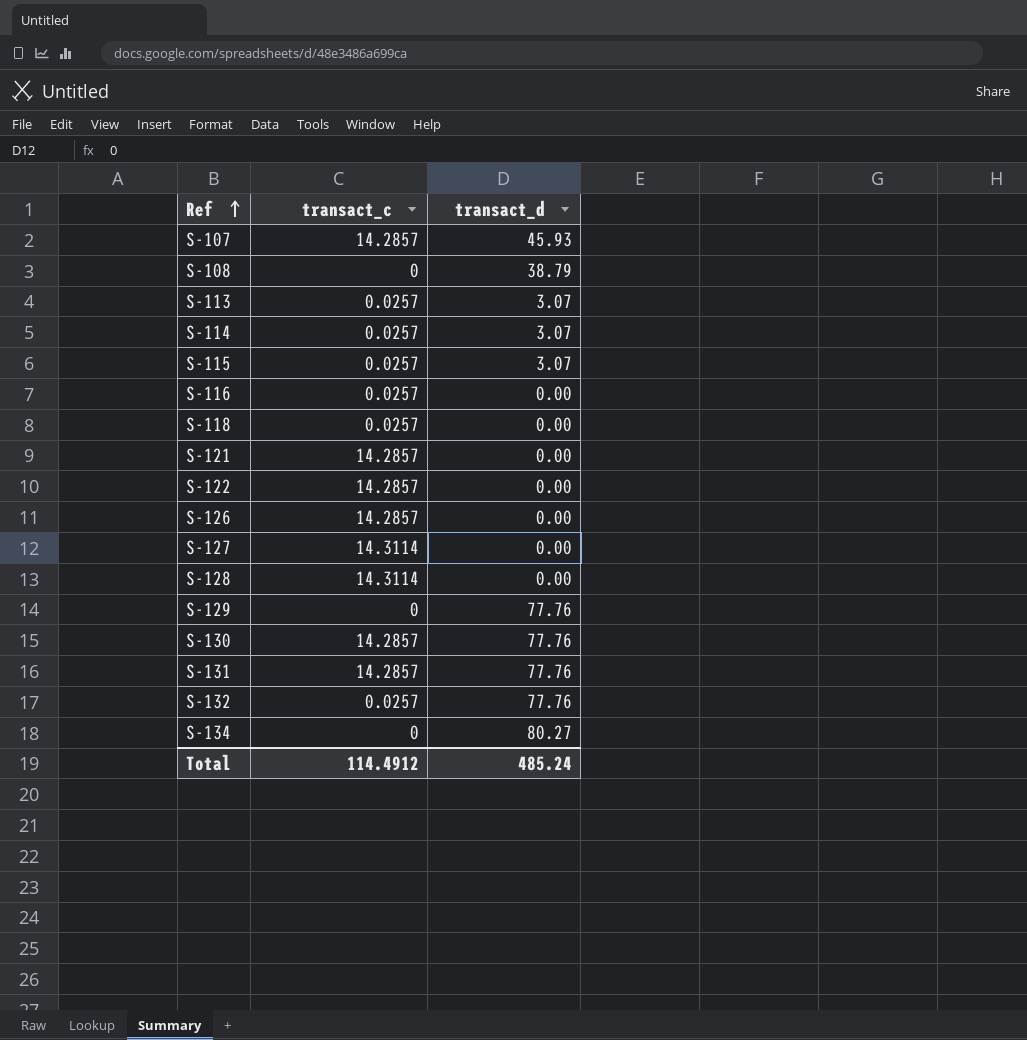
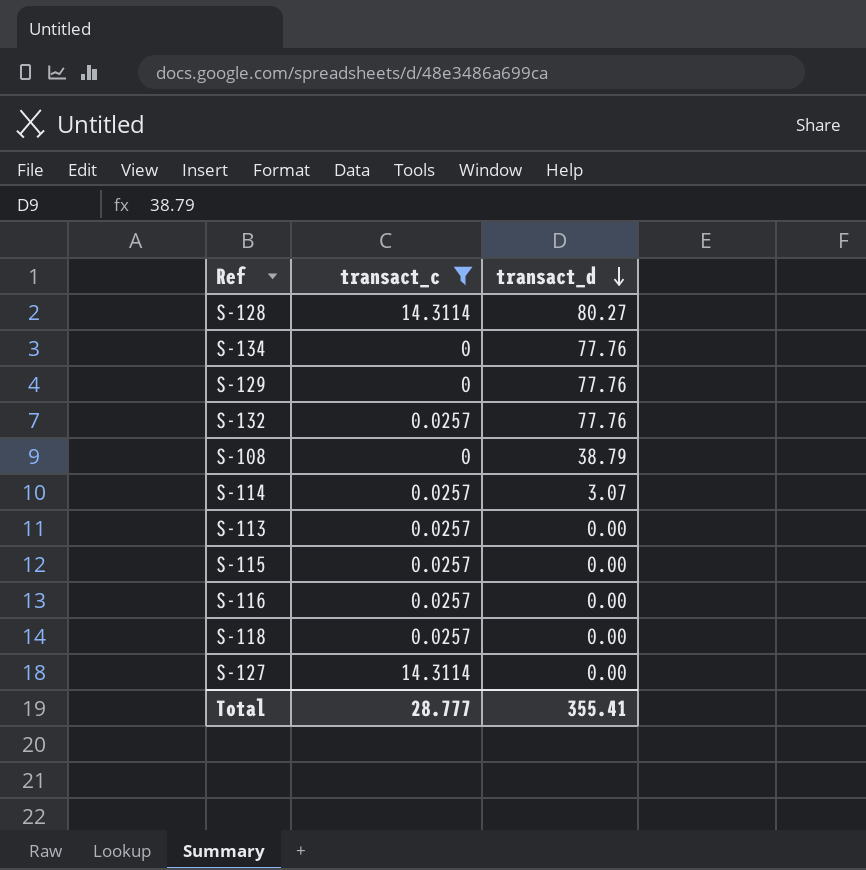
filter: none -> transact_c != 14.2857
row order: Ref ascending -> transact_d descending
S-128 | transact_d: 0.00 -> 80.27
S-134 | transact_d: 80.27 -> 77.76
S-113 | transact_d: 3.07 -> 0.00
S-115 | transact_d: 3.07 -> 0.00
Total | transact_c: 114.4912 -> 28.777
Total | transact_d: 485.24 -> 355.41

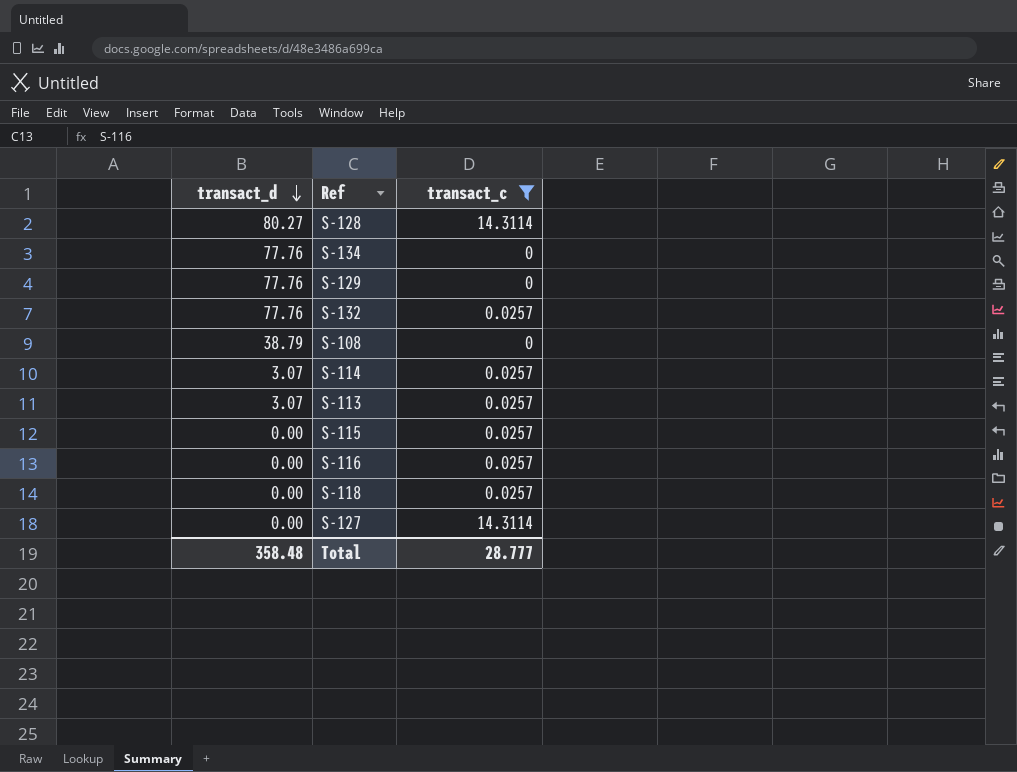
column transact_d | position: 3 -> 1
S-113 | transact_d: 0.00 -> 3.07
Total | transact_d: 355.41 -> 358.48

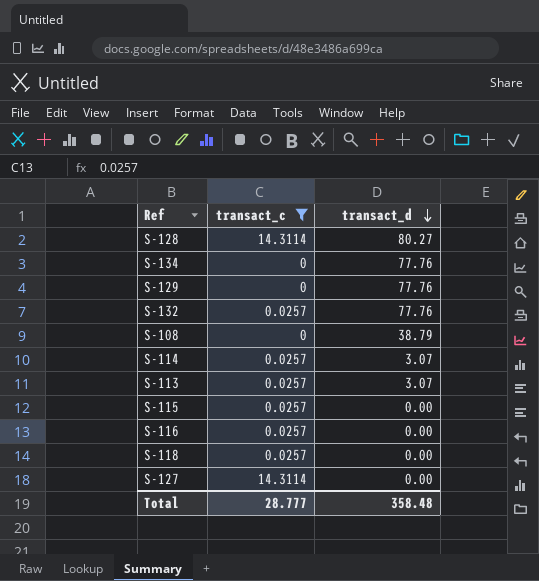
column transact_d | position: 1 -> 3

